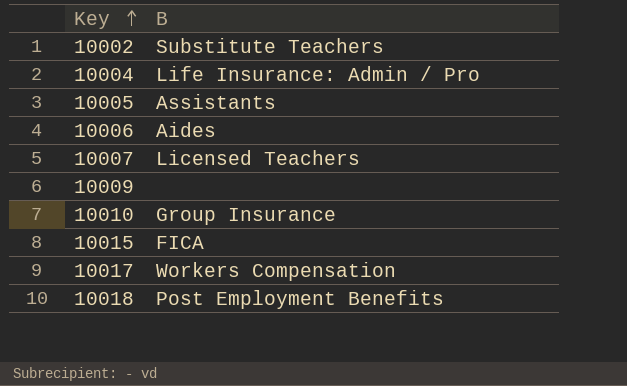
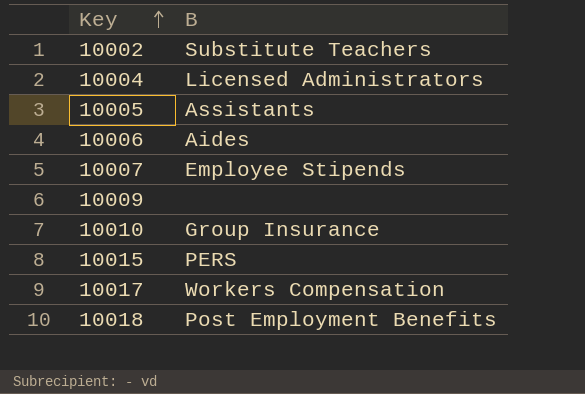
10004 | B: Life Insurance: Admin / Pro -> Licensed Administrators
10007 | B: Licensed Teachers -> Employee Stipends
10015 | B: FICA -> PERS

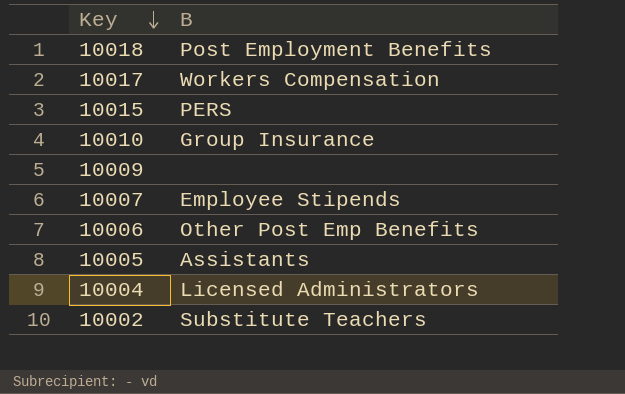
row order: Key ascending -> Key descending
10006 | B: Aides -> Other Post Emp Benefits

